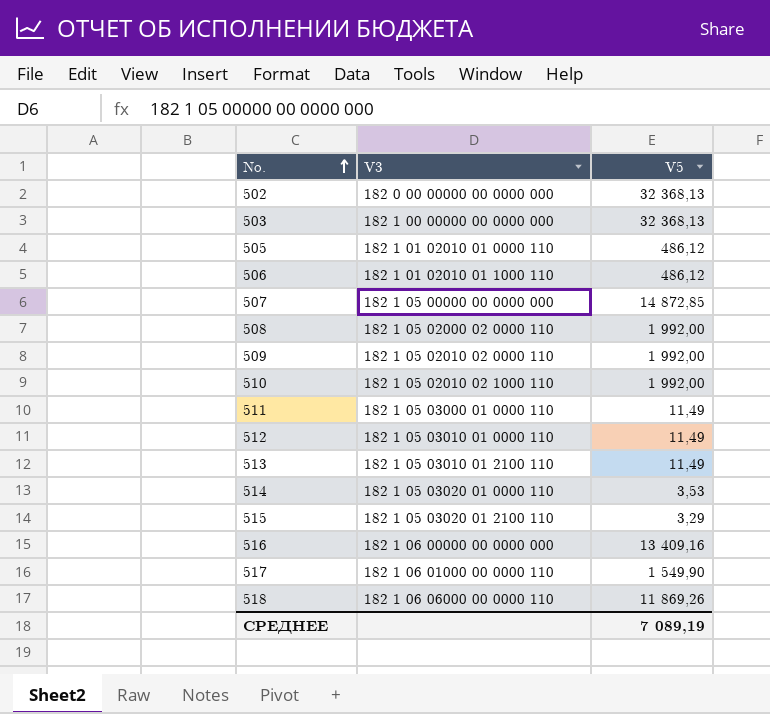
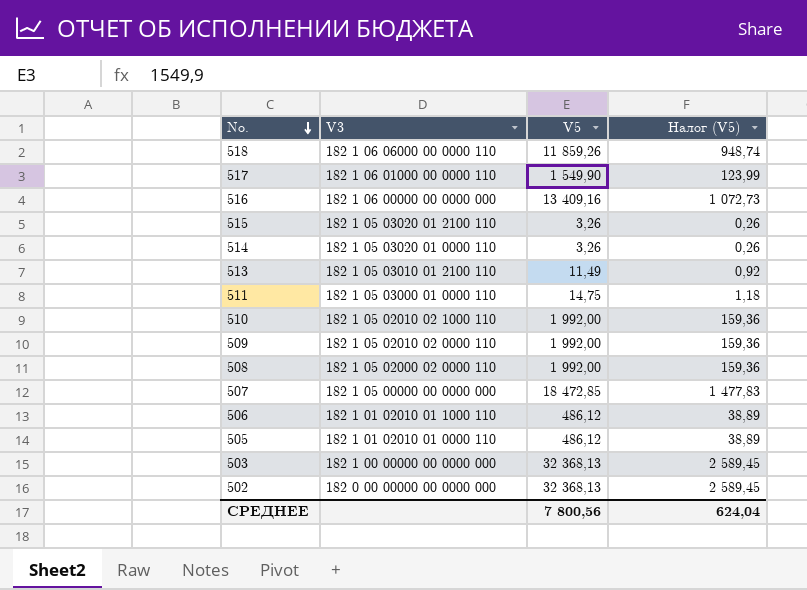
row order: No. ascending -> No. descending
column Налог (V5) | formula: none -> [V5] * 0,08
row 512: 182 1 05 03010 01 0000 110 | 11,49 -> none
518 | V5: 11 869,26 -> 11 859,26
515 | V5: 3,29 -> 3,26
514 | V5: 3,53 -> 3,26
511 | V5: 11,49 -> 14,75
507 | V5: 14 872,85 -> 18 472,85
СРЕДНЕЕ | V5: 7 089,19 -> 7 800,56

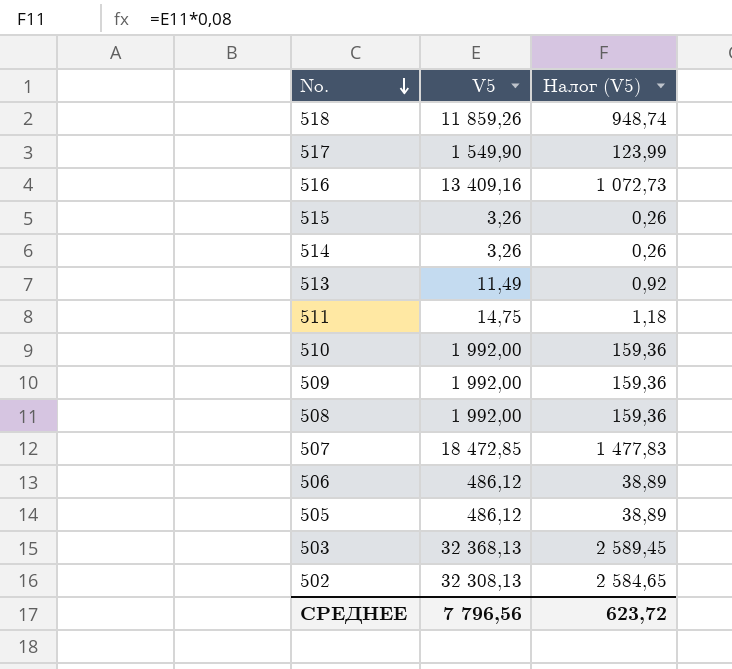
column V3 | position: 2 -> none
502 | V5: 32 368,13 -> 32 308,13
502 | Налог (V5): 2 589,45 -> 2 584,65
СРЕДНЕЕ | V5: 7 800,56 -> 7 796,56
СРЕДНЕЕ | Налог (V5): 624,04 -> 623,72

